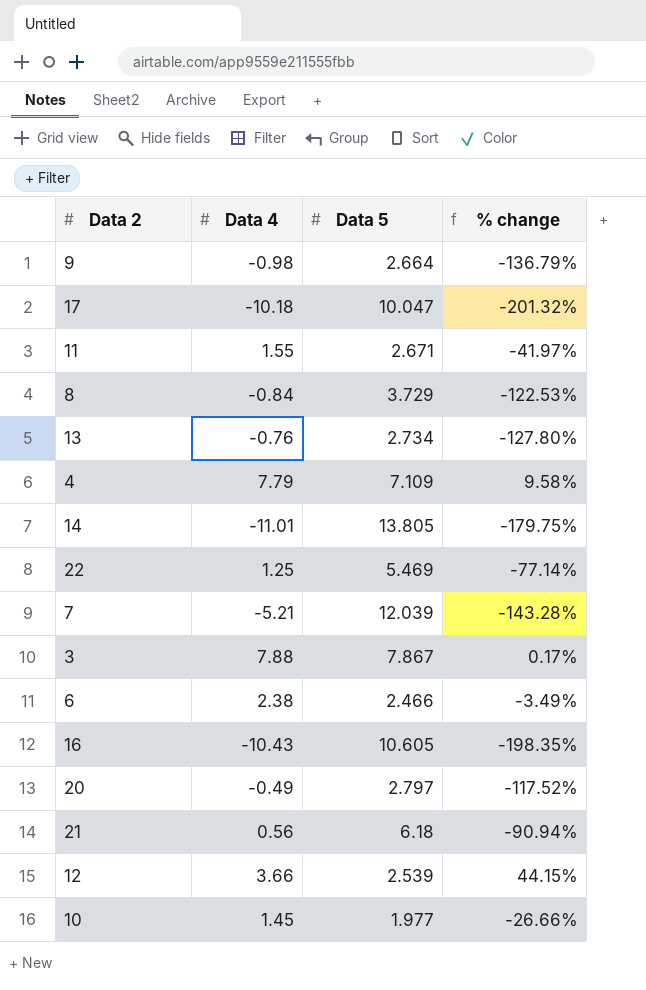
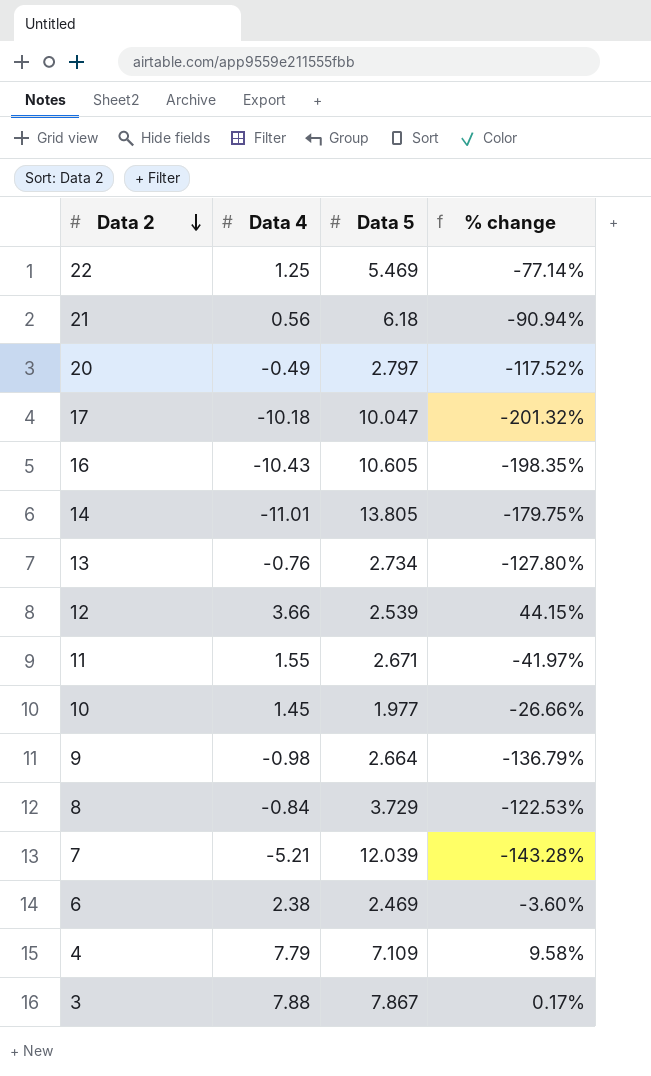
row order: none -> Data 2 descending
6 | Data 5: 2.466 -> 2.469
6 | % change: -3.49% -> -3.60%

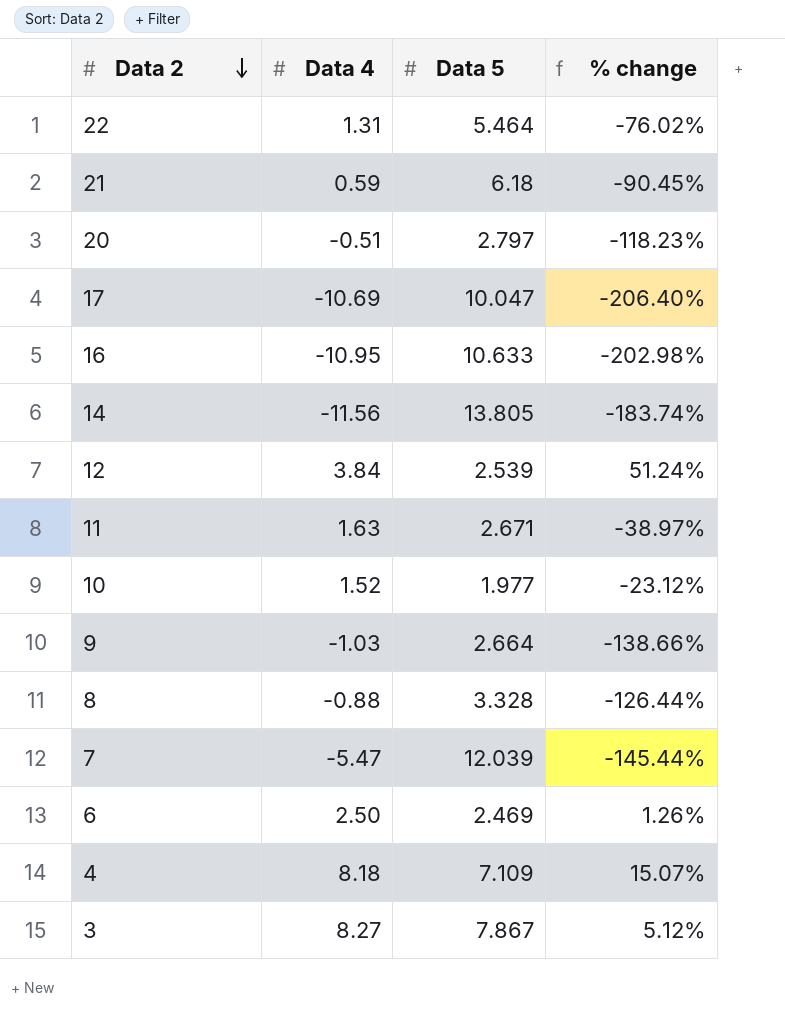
row 13: -0.76 | 2.734 | -127.80% -> none
22 | Data 4: 1.25 -> 1.31
22 | Data 5: 5.469 -> 5.464
22 | % change: -77.14% -> -76.02%
21 | Data 4: 0.56 -> 0.59
21 | % change: -90.94% -> -90.45%
20 | Data 4: -0.49 -> -0.51
20 | % change: -117.52% -> -118.23%
17 | Data 4: -10.18 -> -10.69
17 | % change: -201.32% -> -206.40%
16 | Data 4: -10.43 -> -10.95
16 | Data 5: 10.605 -> 10.633
16 | % change: -198.35% -> -202.98%
14 | Data 4: -11.01 -> -11.56
14 | % change: -179.75% -> -183.74%
12 | Data 4: 3.66 -> 3.84
12 | % change: 44.15% -> 51.24%
11 | Data 4: 1.55 -> 1.63
11 | % change: -41.97% -> -38.97%
10 | Data 4: 1.45 -> 1.52
10 | % change: -26.66% -> -23.12%
9 | Data 4: -0.98 -> -1.03
9 | % change: -136.79% -> -138.66%
8 | Data 4: -0.84 -> -0.88
8 | Data 5: 3.729 -> 3.328
8 | % change: -122.53% -> -126.44%
7 | Data 4: -5.21 -> -5.47
7 | % change: -143.28% -> -145.44%
6 | Data 4: 2.38 -> 2.50
6 | % change: -3.60% -> 1.26%
4 | Data 4: 7.79 -> 8.18
4 | % change: 9.58% -> 15.07%
3 | Data 4: 7.88 -> 8.27
3 | % change: 0.17% -> 5.12%

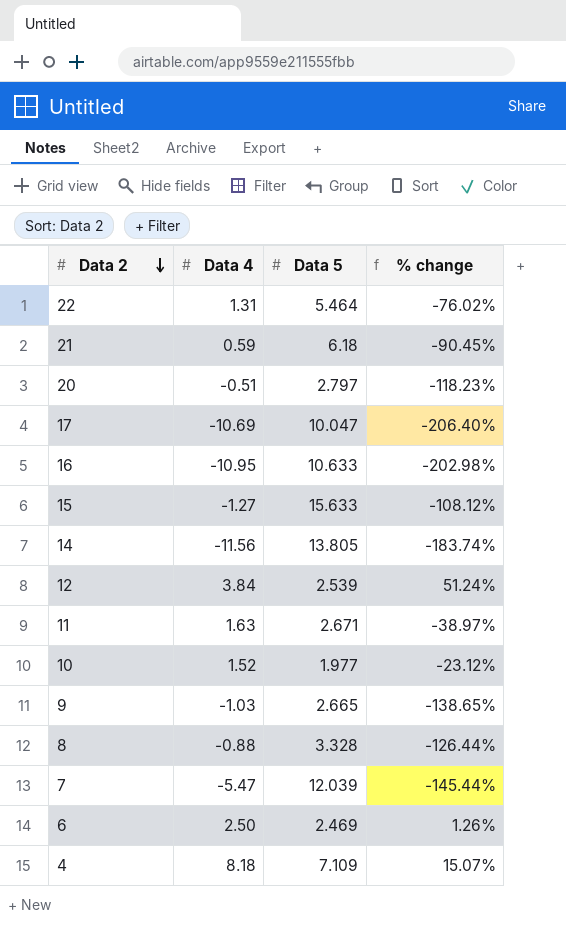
row 3: 8.27 | 7.867 | 5.12% -> none
row 15: none -> -1.27 | 15.633 | -108.12%
9 | Data 5: 2.664 -> 2.665
9 | % change: -138.66% -> -138.65%

